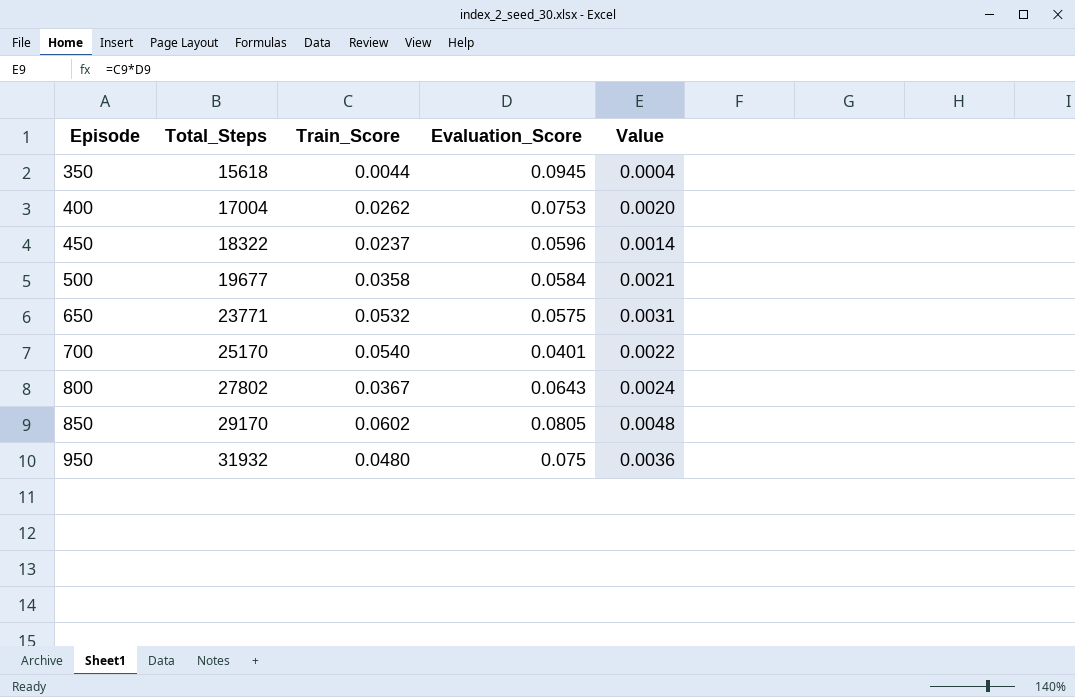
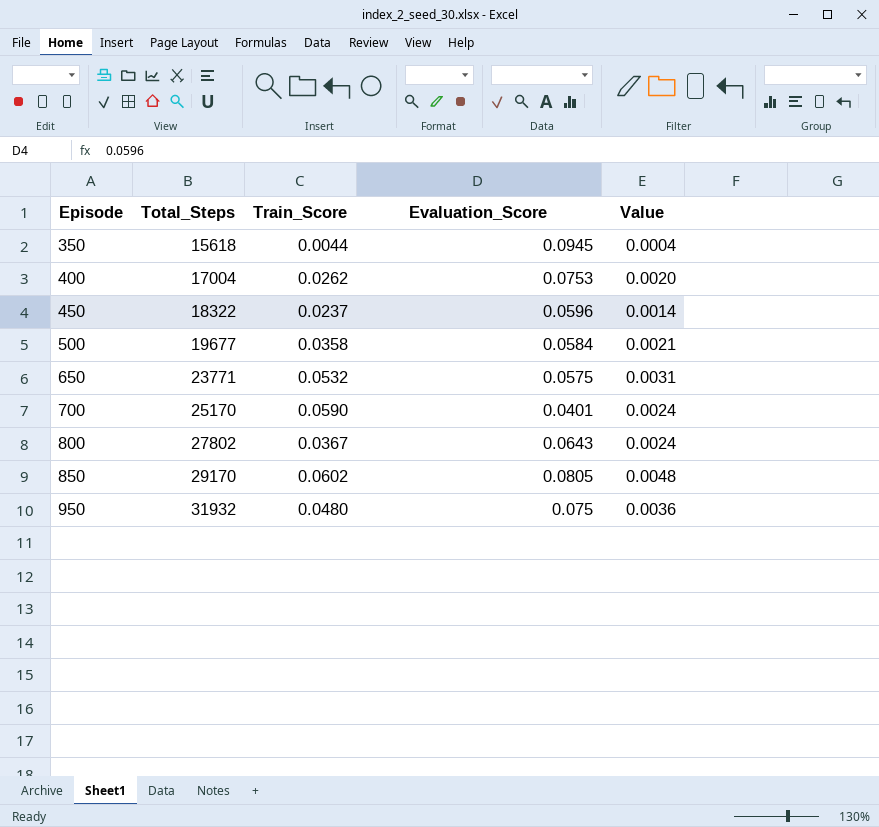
700 | Train_Score: 0.0540 -> 0.0590
700 | Value: 0.0022 -> 0.0024

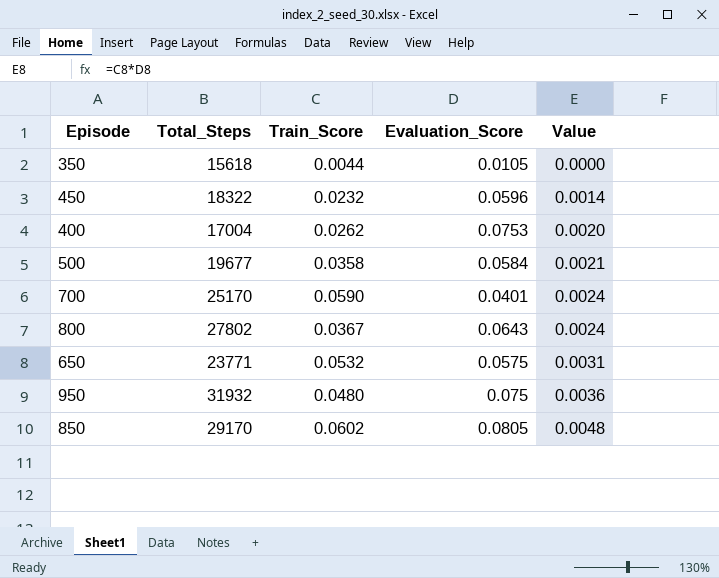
row order: Episode ascending -> Value ascending
350 | Evaluation_Score: 0.0945 -> 0.0105
350 | Value: 0.0004 -> 0.0000
450 | Train_Score: 0.0237 -> 0.0232

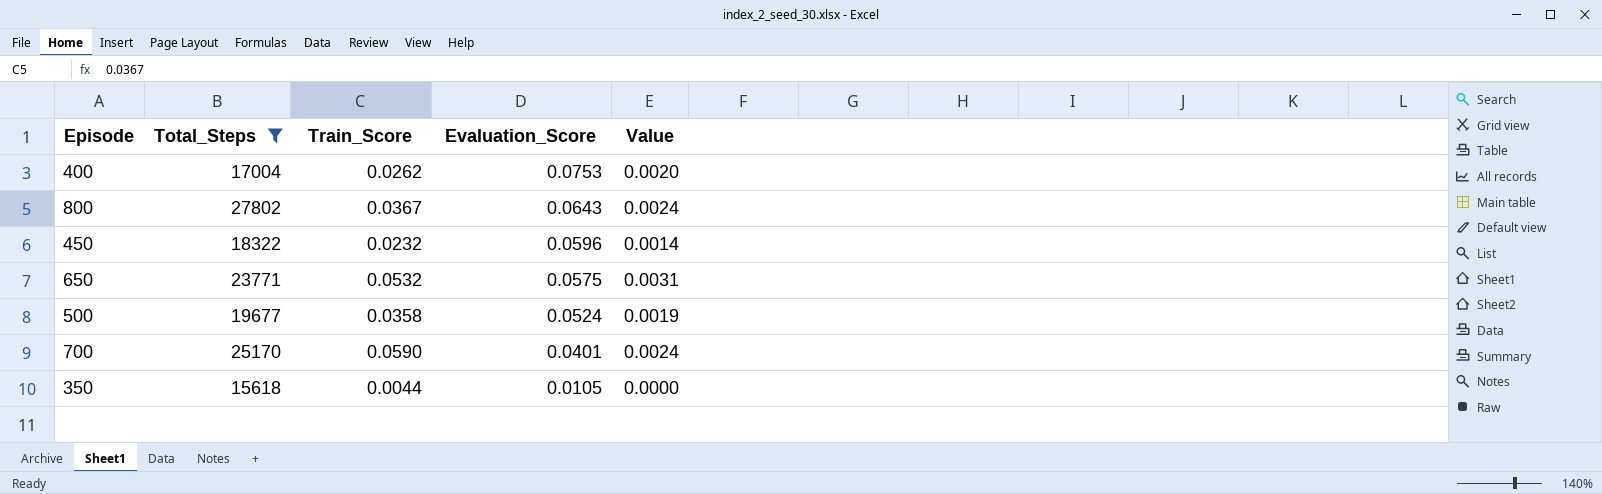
filter: none -> Total_Steps <= 27802
row order: Value ascending -> Evaluation_Score descending
500 | Evaluation_Score: 0.0584 -> 0.0524
500 | Value: 0.0021 -> 0.0019

